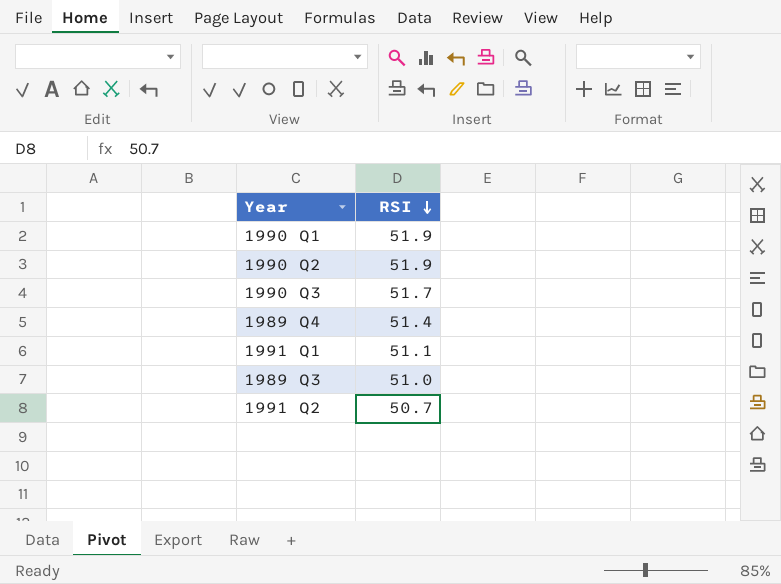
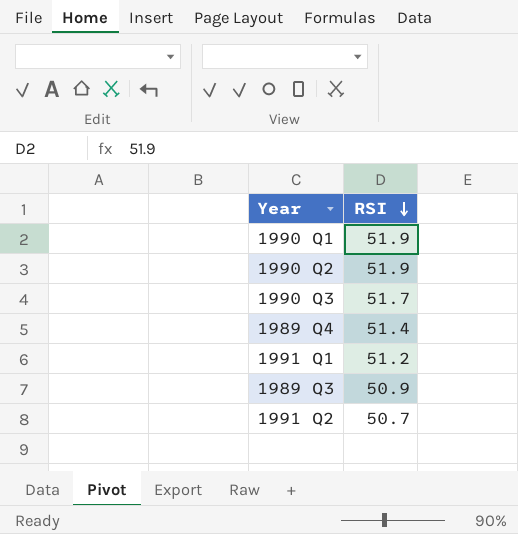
1991 Q1 | RSI: 51.1 -> 51.2
1989 Q3 | RSI: 51.0 -> 50.9

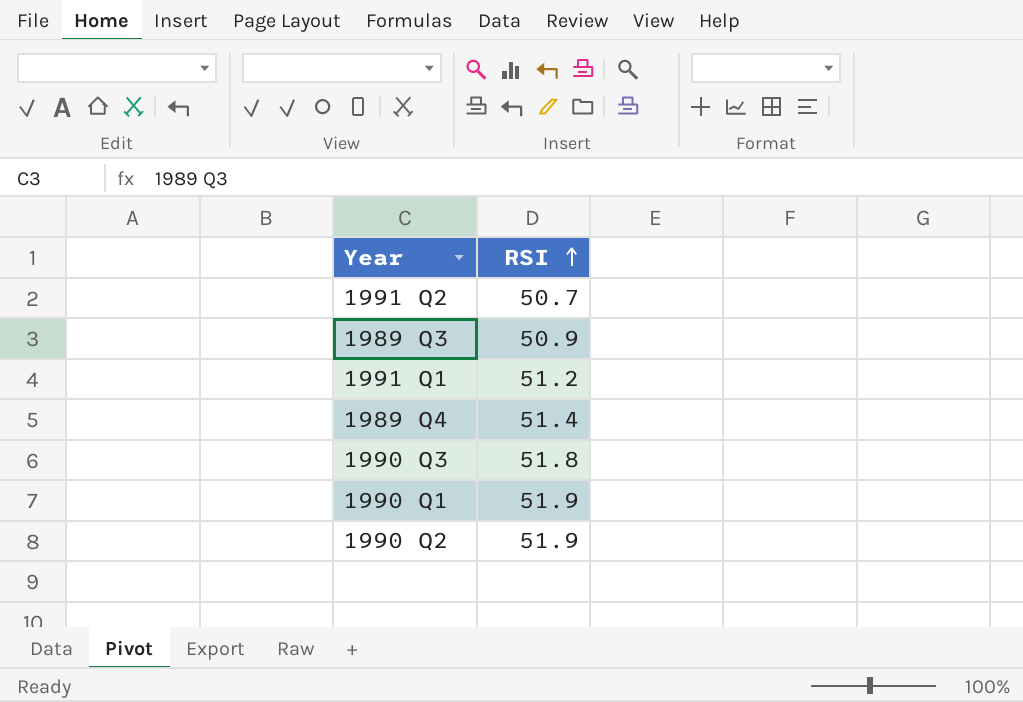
row order: RSI descending -> RSI ascending
1990 Q3 | RSI: 51.7 -> 51.8

